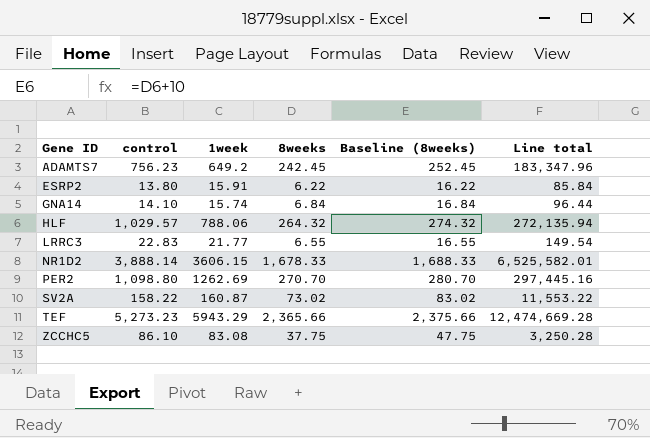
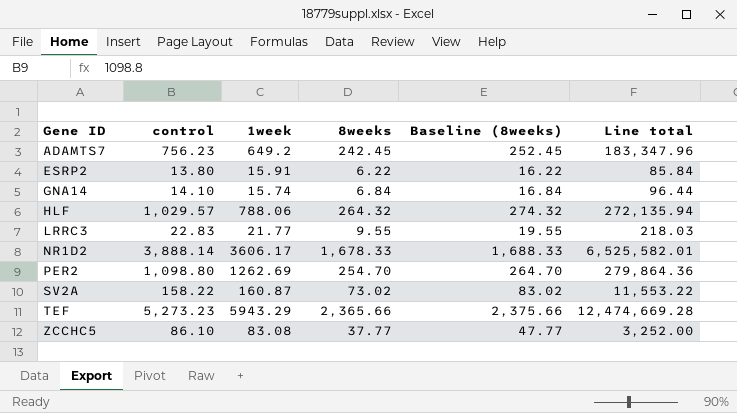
LRRC3 | 8weeks: 6.55 -> 9.55
LRRC3 | Baseline (8weeks): 16.55 -> 19.55
LRRC3 | Line total: 149.54 -> 218.03
NR1D2 | 1week: 3606.15 -> 3606.17
PER2 | 8weeks: 270.70 -> 254.70
PER2 | Baseline (8weeks): 280.70 -> 264.70
PER2 | Line total: 297,445.16 -> 279,864.36
ZCCHC5 | 8weeks: 37.75 -> 37.77
ZCCHC5 | Baseline (8weeks): 47.75 -> 47.77
ZCCHC5 | Line total: 3,250.28 -> 3,252.00

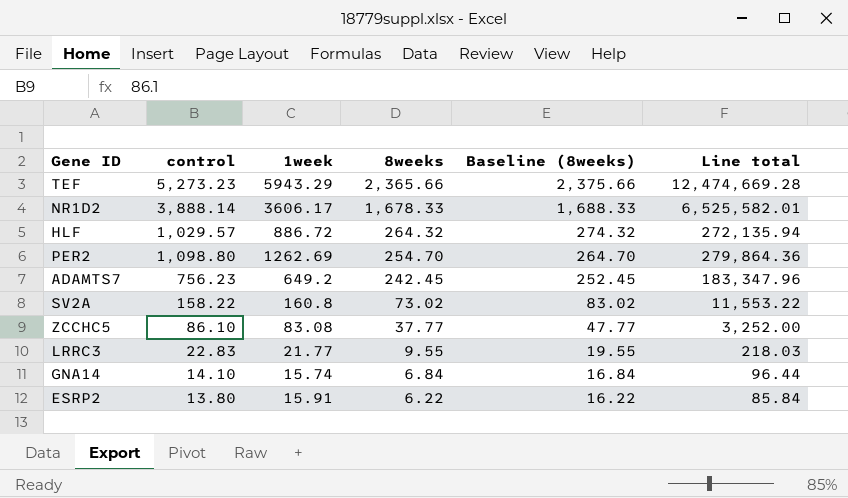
row order: Gene ID ascending -> 8weeks descending
HLF | 1week: 788.06 -> 886.72
SV2A | 1week: 160.87 -> 160.8

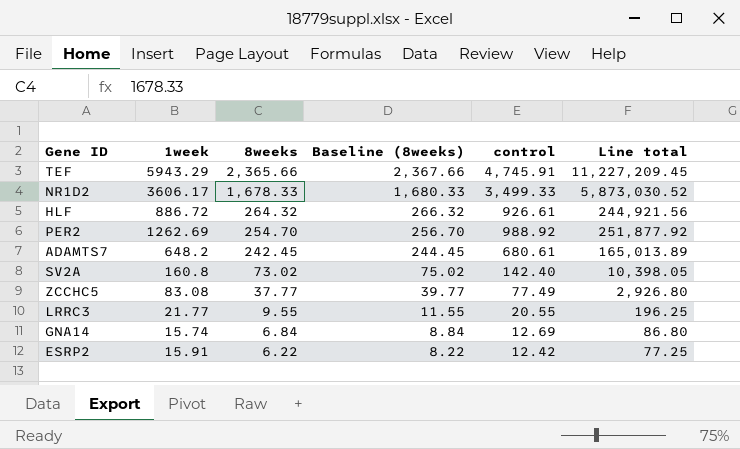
column Baseline (8weeks) | formula: [8weeks] + 10 -> [8weeks] + 2
column control | position: 2 -> 5
TEF | control: 5,273.23 -> 4,745.91
TEF | Line total: 12,474,669.28 -> 11,227,209.45
NR1D2 | control: 3,888.14 -> 3,499.33
NR1D2 | Line total: 6,525,582.01 -> 5,873,030.52
HLF | control: 1,029.57 -> 926.61
HLF | Line total: 272,135.94 -> 244,921.56
PER2 | control: 1,098.80 -> 988.92
PER2 | Line total: 279,864.36 -> 251,877.92
ADAMTS7 | 1week: 649.2 -> 648.2
ADAMTS7 | control: 756.23 -> 680.61
ADAMTS7 | Line total: 183,347.96 -> 165,013.89
SV2A | control: 158.22 -> 142.40
SV2A | Line total: 11,553.22 -> 10,398.05
ZCCHC5 | control: 86.10 -> 77.49
ZCCHC5 | Line total: 3,252.00 -> 2,926.80
LRRC3 | control: 22.83 -> 20.55
LRRC3 | Line total: 218.03 -> 196.25
GNA14 | control: 14.10 -> 12.69
GNA14 | Line total: 96.44 -> 86.80
ESRP2 | control: 13.80 -> 12.42
ESRP2 | Line total: 85.84 -> 77.25

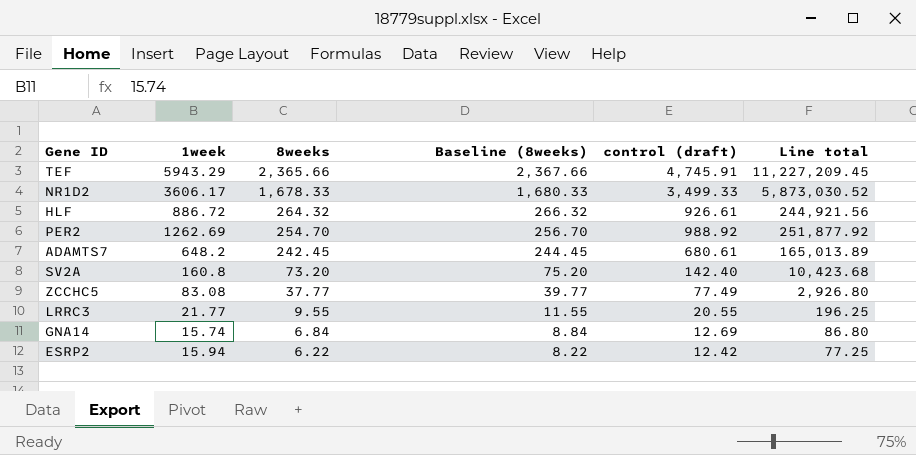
column name: control -> control (draft)
SV2A | 8weeks: 73.02 -> 73.20
SV2A | Baseline (8weeks): 75.02 -> 75.20
SV2A | Line total: 10,398.05 -> 10,423.68
ESRP2 | 1week: 15.91 -> 15.94

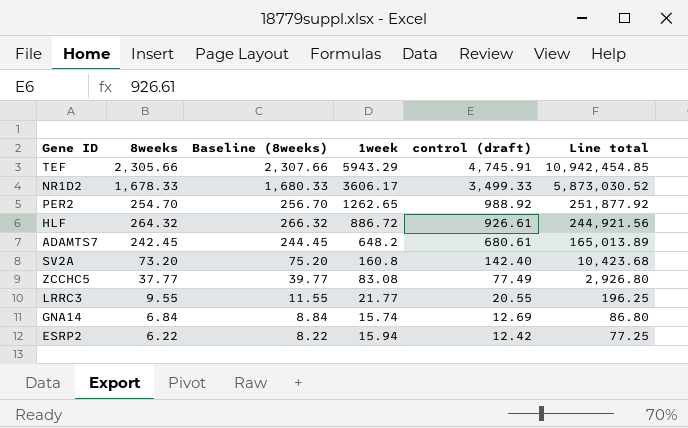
row order: 8weeks descending -> control (draft) descending
column 1week | position: 2 -> 4
TEF | 8weeks: 2,365.66 -> 2,305.66
TEF | Baseline (8weeks): 2,367.66 -> 2,307.66
TEF | Line total: 11,227,209.45 -> 10,942,454.85
PER2 | 1week: 1262.69 -> 1262.65

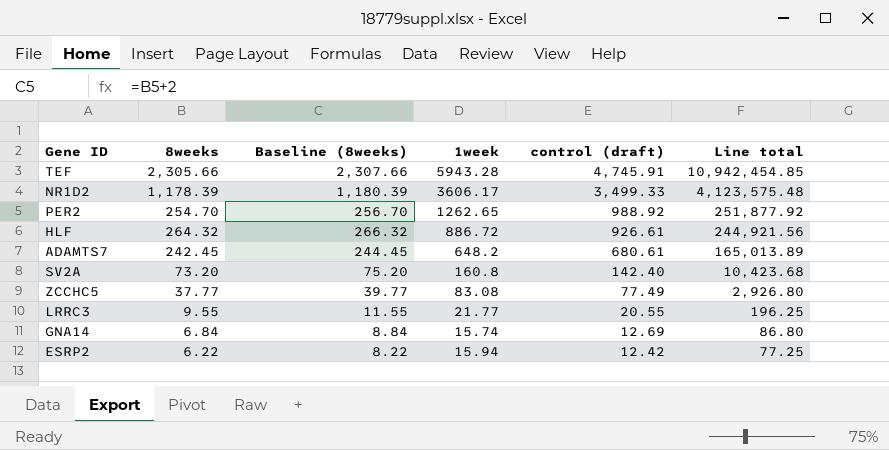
TEF | 1week: 5943.29 -> 5943.28
NR1D2 | 8weeks: 1,678.33 -> 1,178.39
NR1D2 | Baseline (8weeks): 1,680.33 -> 1,180.39
NR1D2 | Line total: 5,873,030.52 -> 4,123,575.48

